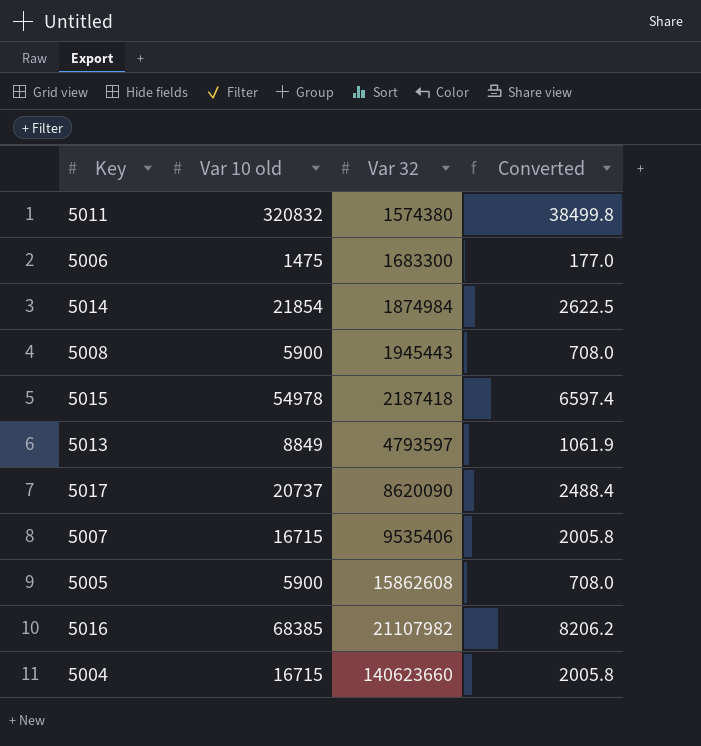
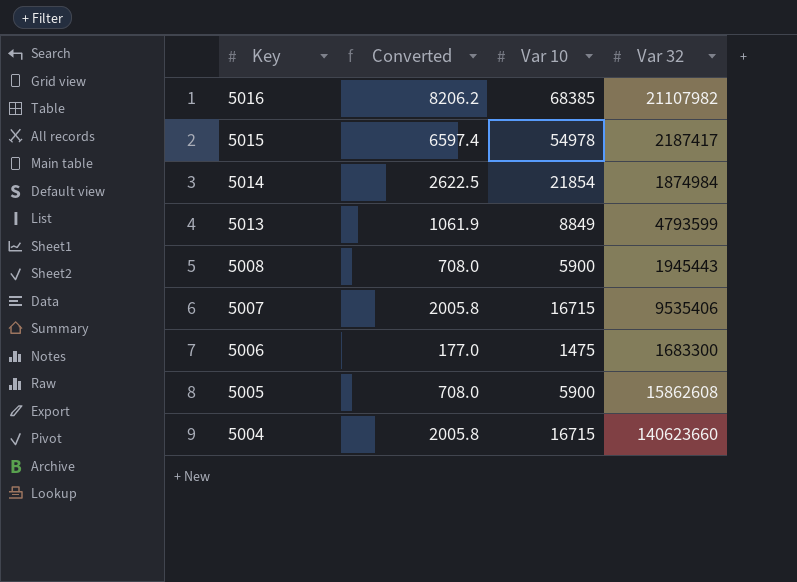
row order: Var 32 ascending -> Key descending
column Converted | position: 4 -> 2
column name: Var 10 old -> Var 10
row 5011: 320832 | 1574380 | 38499.8 -> none
row 5017: 20737 | 8620090 | 2488.4 -> none
5015 | Var 32: 2187418 -> 2187417
5013 | Var 32: 4793597 -> 4793599

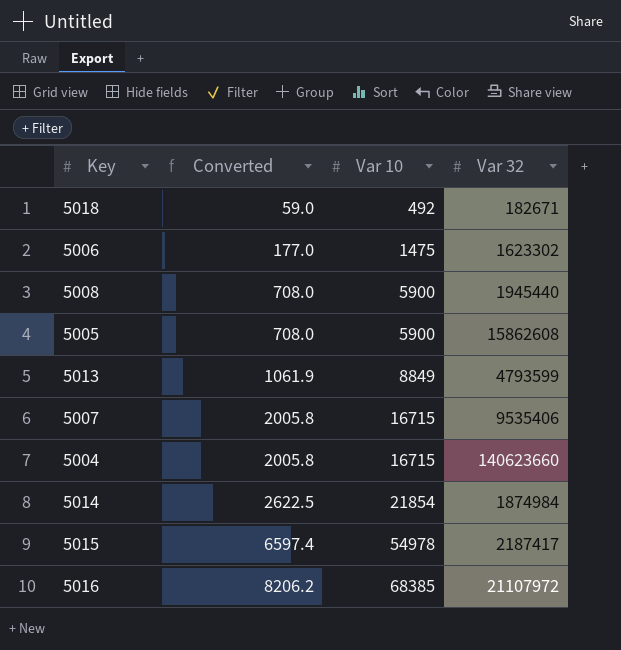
row order: Key descending -> Converted ascending
row 5018: none -> 59.0 | 492 | 182671
5006 | Var 32: 1683300 -> 1623302
5008 | Var 32: 1945443 -> 1945440
5016 | Var 32: 21107982 -> 21107972

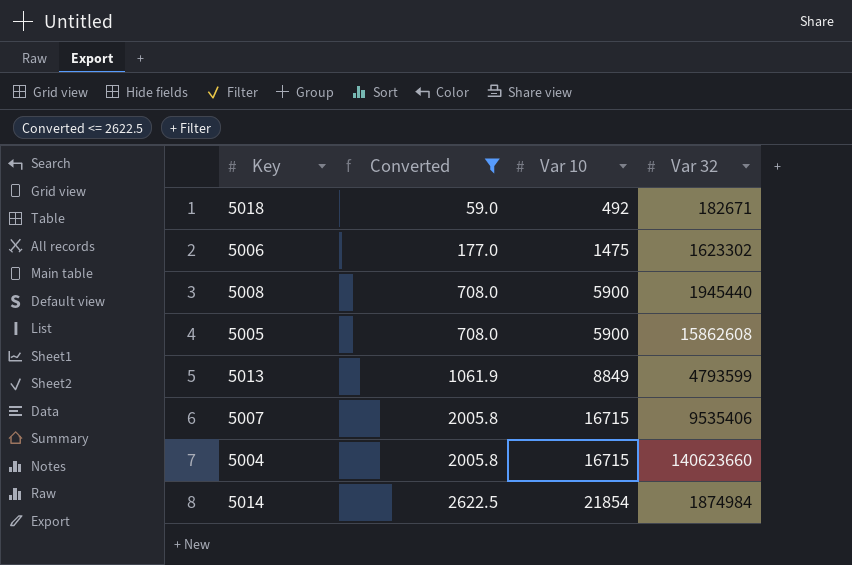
filter: none -> Converted <= 2622.5

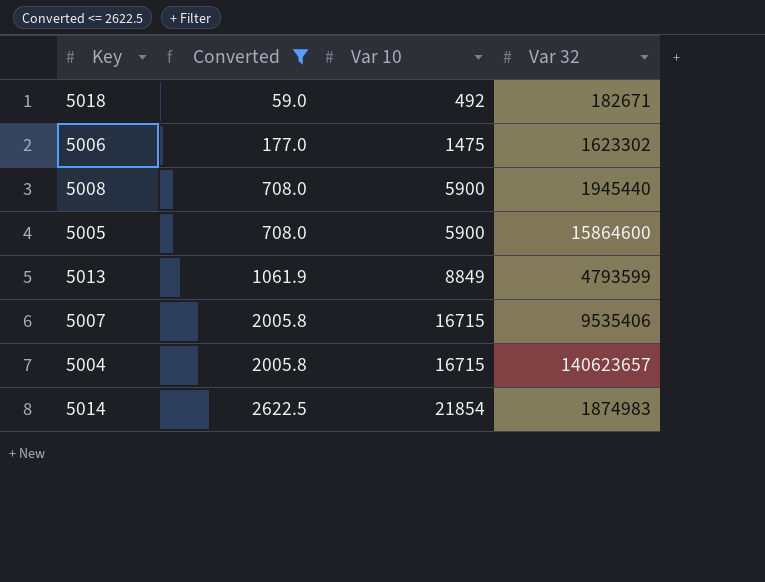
5005 | Var 32: 15862608 -> 15864600
5004 | Var 32: 140623660 -> 140623657
5014 | Var 32: 1874984 -> 1874983

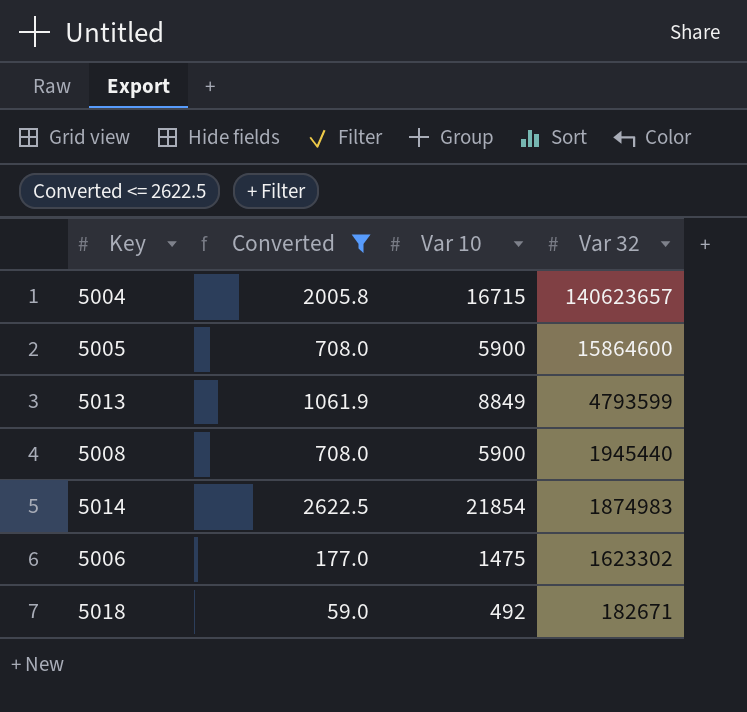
row order: Converted ascending -> Var 32 descending
row 5007: 2005.8 | 16715 | 9535406 -> none

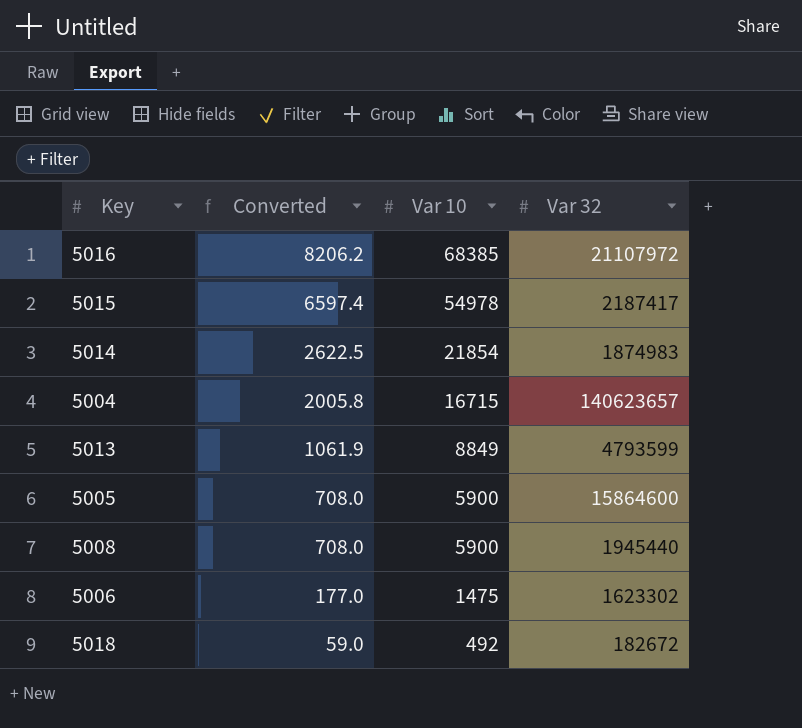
filter: Converted <= 2622.5 -> none
row order: Var 32 descending -> Converted descending
5018 | Var 32: 182671 -> 182672

